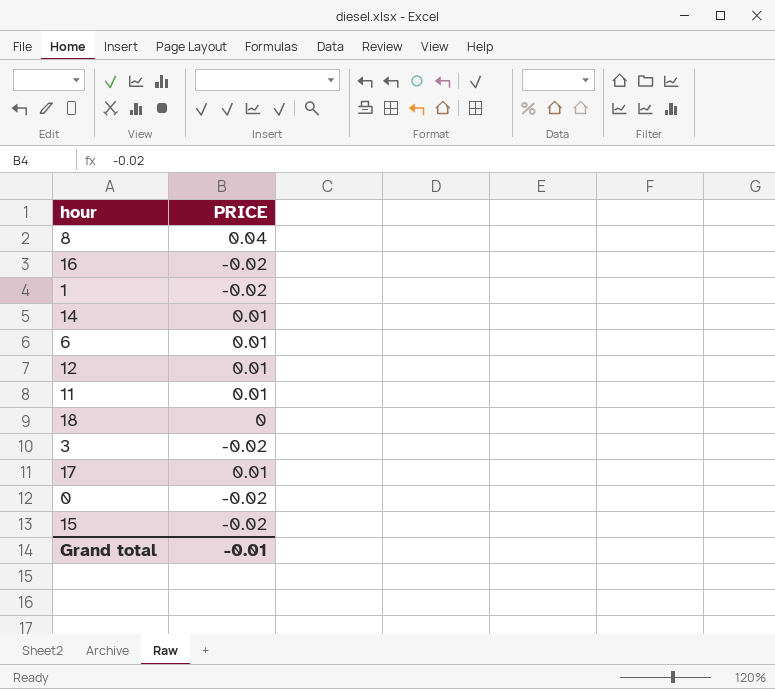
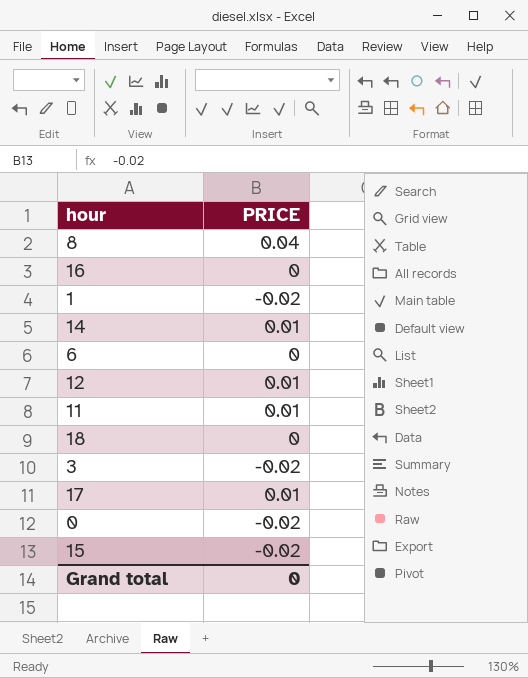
16 | PRICE: -0.02 -> 0
6 | PRICE: 0.01 -> 0
Grand total | PRICE: -0.01 -> 0

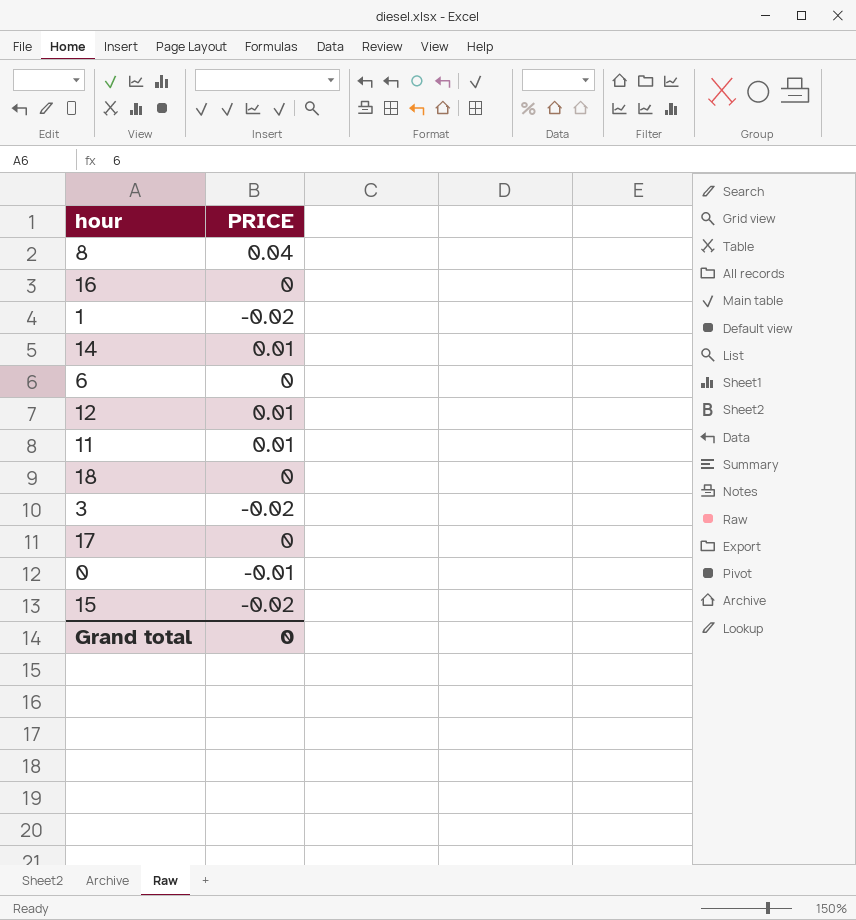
17 | PRICE: 0.01 -> 0
0 | PRICE: -0.02 -> -0.01

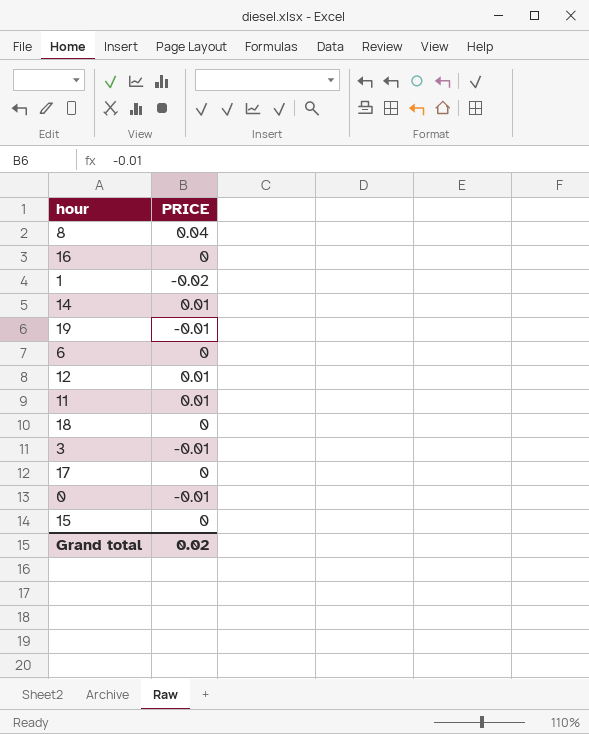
row 19: none -> -0.01
3 | PRICE: -0.02 -> -0.01
15 | PRICE: -0.02 -> 0
Grand total | PRICE: 0 -> 0.02

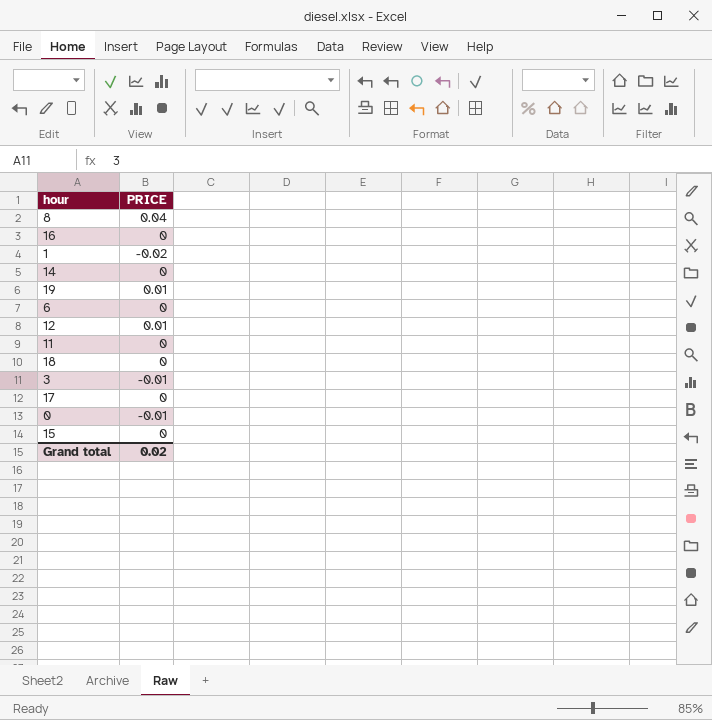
14 | PRICE: 0.01 -> 0
19 | PRICE: -0.01 -> 0.01
11 | PRICE: 0.01 -> 0

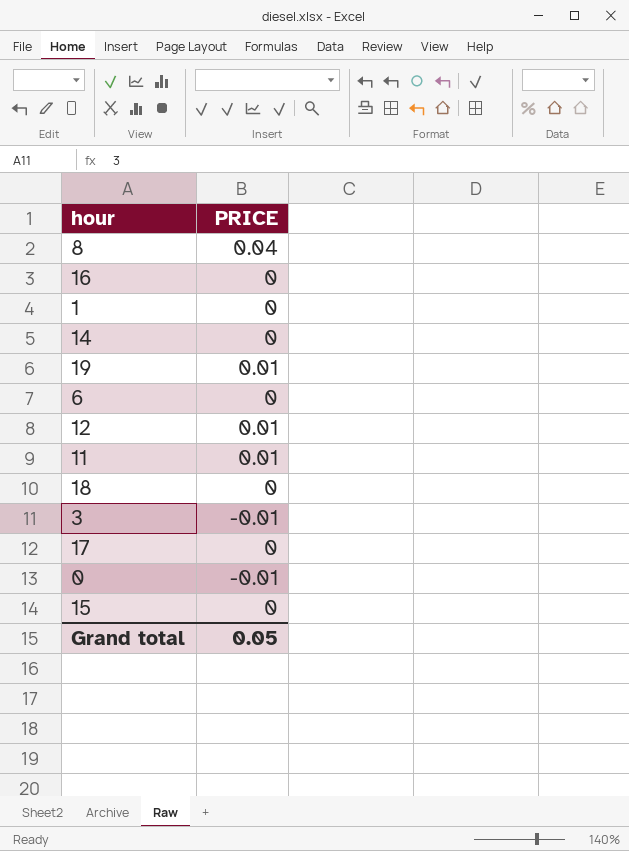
1 | PRICE: -0.02 -> 0
11 | PRICE: 0 -> 0.01
Grand total | PRICE: 0.02 -> 0.05

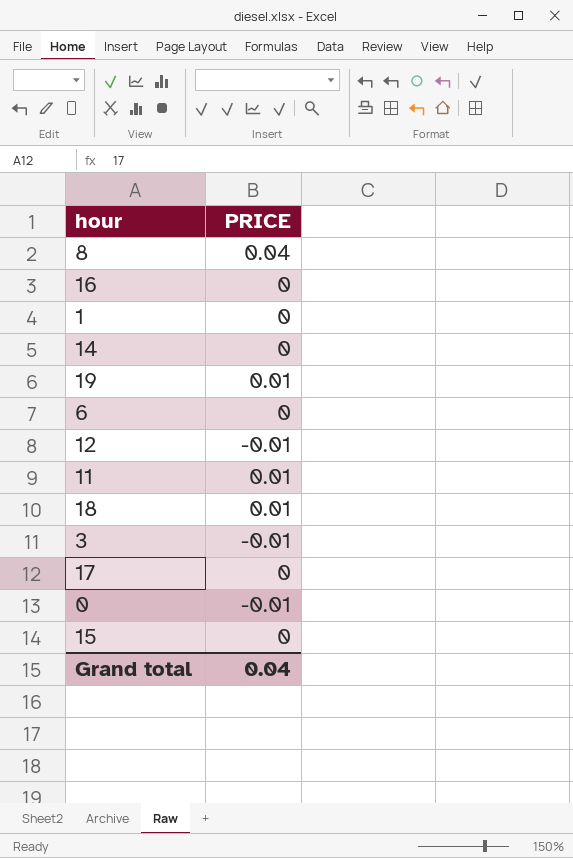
12 | PRICE: 0.01 -> -0.01
18 | PRICE: 0 -> 0.01
Grand total | PRICE: 0.05 -> 0.04

